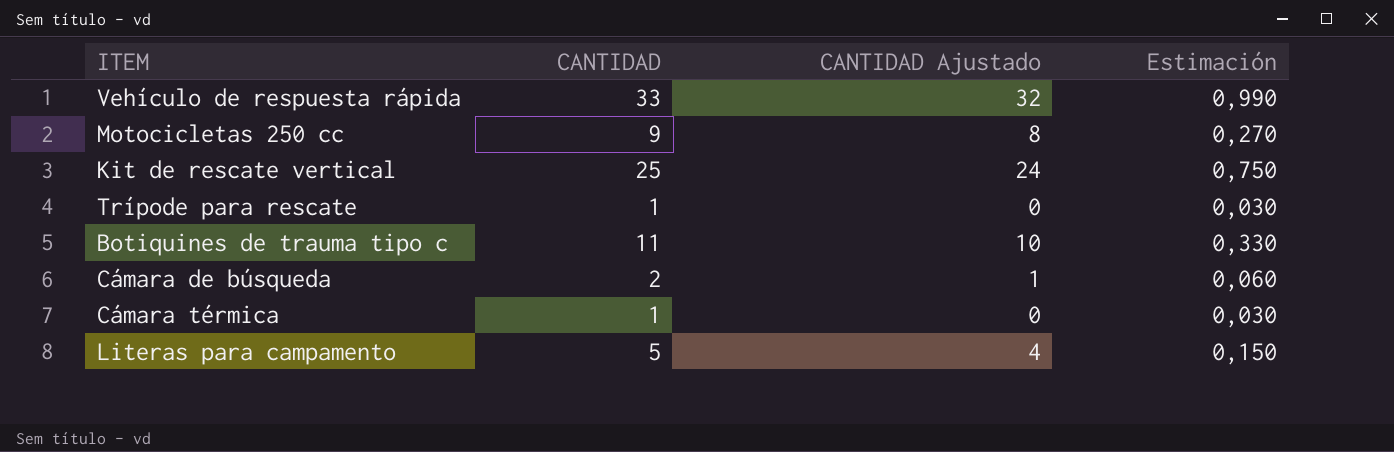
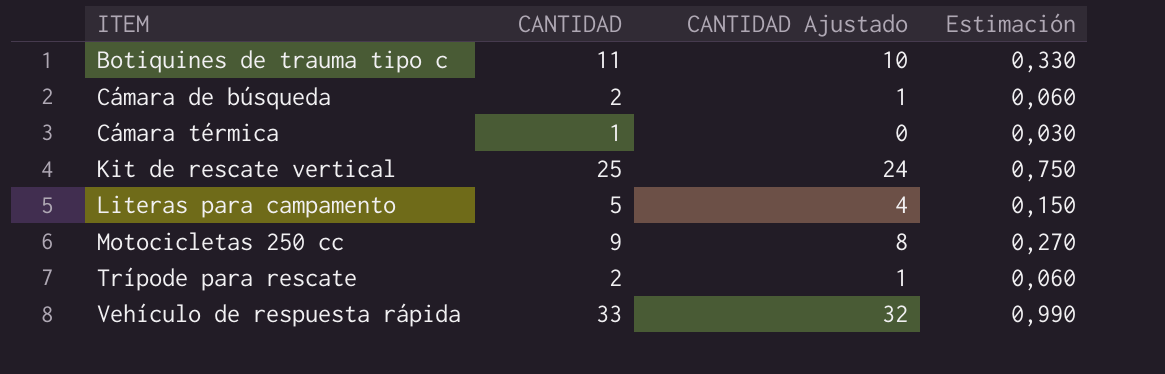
row order: none -> ITEM ascending
Trípode para rescate | CANTIDAD: 1 -> 2
Trípode para rescate | CANTIDAD Ajustado: 0 -> 1
Trípode para rescate | Estimación: 0,030 -> 0,060

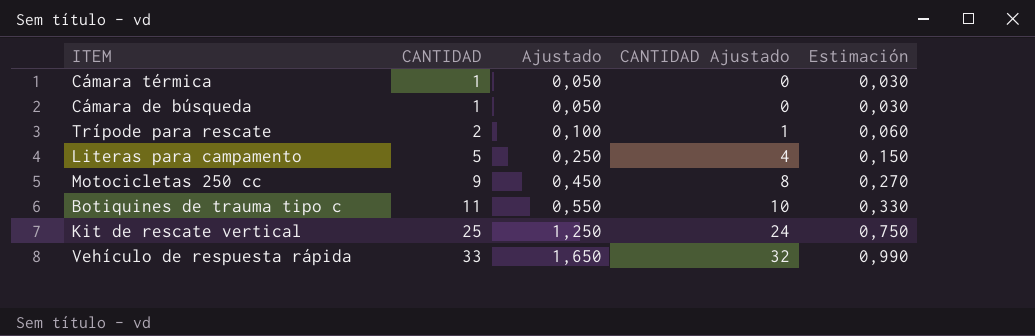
row order: ITEM ascending -> CANTIDAD ascending
column Ajustado | formula: none -> [CANTIDAD] * 0,05
Cámara de búsqueda | CANTIDAD: 2 -> 1
Cámara de búsqueda | CANTIDAD Ajustado: 1 -> 0
Cámara de búsqueda | Estimación: 0,060 -> 0,030

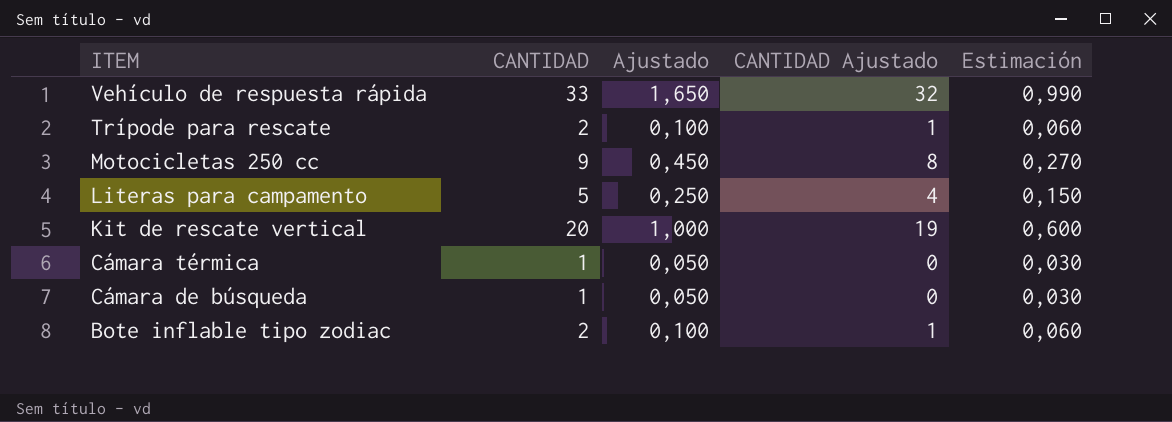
row order: CANTIDAD ascending -> ITEM descending
row Botiquines de trauma tipo c: 11 | 0,550 | 10 | 0,330 -> none
Kit de rescate vertical | CANTIDAD: 25 -> 20
Kit de rescate vertical | Ajustado: 1,250 -> 1,000
Kit de rescate vertical | CANTIDAD Ajustado: 24 -> 19
Kit de rescate vertical | Estimación: 0,750 -> 0,600
row Bote inflable tipo zodiac: none -> 2 | 0,100 | 1 | 0,060

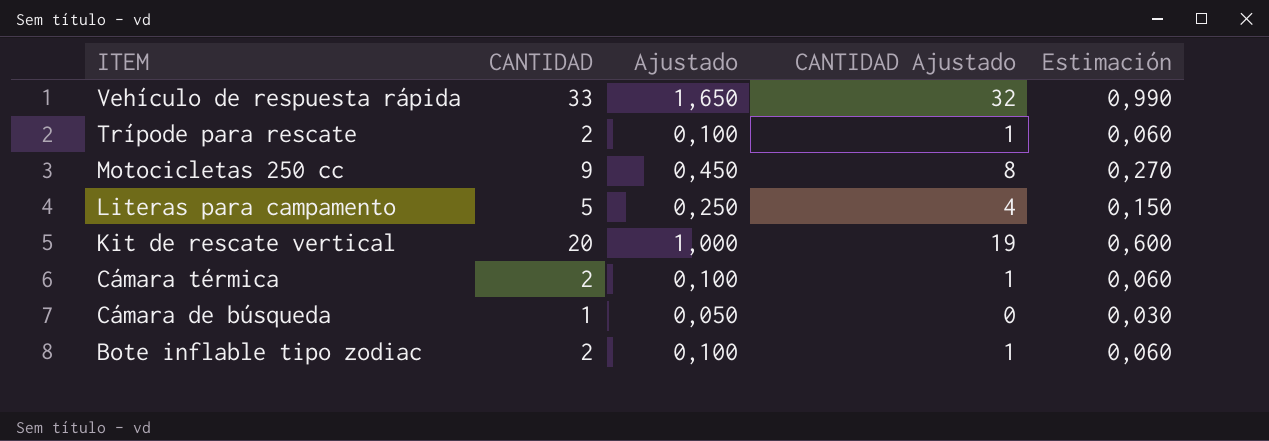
Cámara térmica | CANTIDAD: 1 -> 2
Cámara térmica | Ajustado: 0,050 -> 0,100
Cámara térmica | CANTIDAD Ajustado: 0 -> 1
Cámara térmica | Estimación: 0,030 -> 0,060

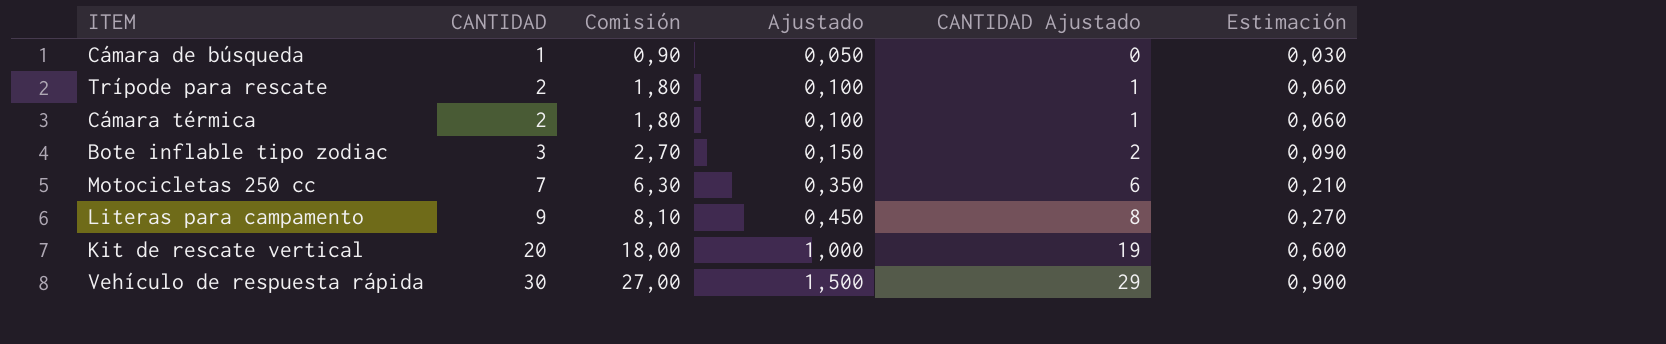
row order: ITEM descending -> CANTIDAD ascending
column Comisión | formula: none -> [CANTIDAD] * 0,9
Bote inflable tipo zodiac | CANTIDAD: 2 -> 3
Bote inflable tipo zodiac | Ajustado: 0,100 -> 0,150
Bote inflable tipo zodiac | CANTIDAD Ajustado: 1 -> 2
Bote inflable tipo zodiac | Estimación: 0,060 -> 0,090
Motocicletas 250 cc | CANTIDAD: 9 -> 7
Motocicletas 250 cc | Ajustado: 0,450 -> 0,350
Motocicletas 250 cc | CANTIDAD Ajustado: 8 -> 6
Motocicletas 250 cc | Estimación: 0,270 -> 0,210
Literas para campamento | CANTIDAD: 5 -> 9
Literas para campamento | Ajustado: 0,250 -> 0,450
Literas para campamento | CANTIDAD Ajustado: 4 -> 8
Literas para campamento | Estimación: 0,150 -> 0,270
Vehículo de respuesta rápida | CANTIDAD: 33 -> 30
Vehículo de respuesta rápida | Ajustado: 1,650 -> 1,500
Vehículo de respuesta rápida | CANTIDAD Ajustado: 32 -> 29
Vehículo de respuesta rápida | Estimación: 0,990 -> 0,900

